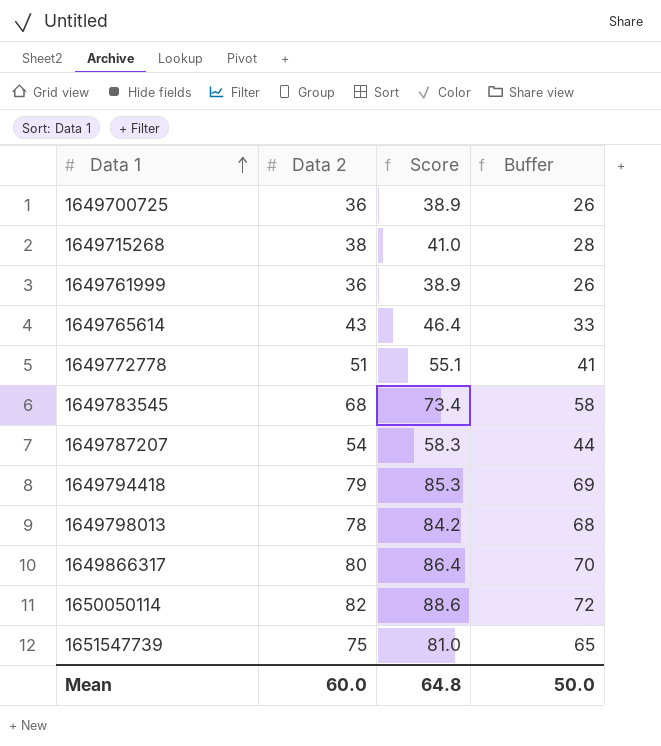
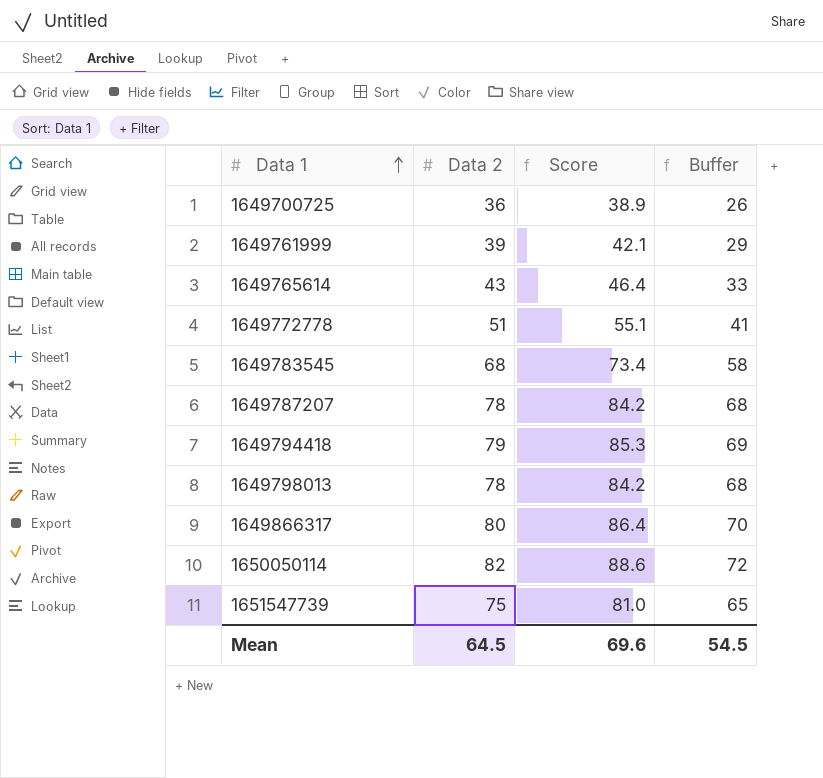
row 1649715268: 38 | 41.0 | 28 -> none
1649761999 | Data 2: 36 -> 39
1649761999 | Score: 38.9 -> 42.1
1649761999 | Buffer: 26 -> 29
1649787207 | Data 2: 54 -> 78
1649787207 | Score: 58.3 -> 84.2
1649787207 | Buffer: 44 -> 68
Mean | Data 2: 60.0 -> 64.5
Mean | Score: 64.8 -> 69.6
Mean | Buffer: 50.0 -> 54.5

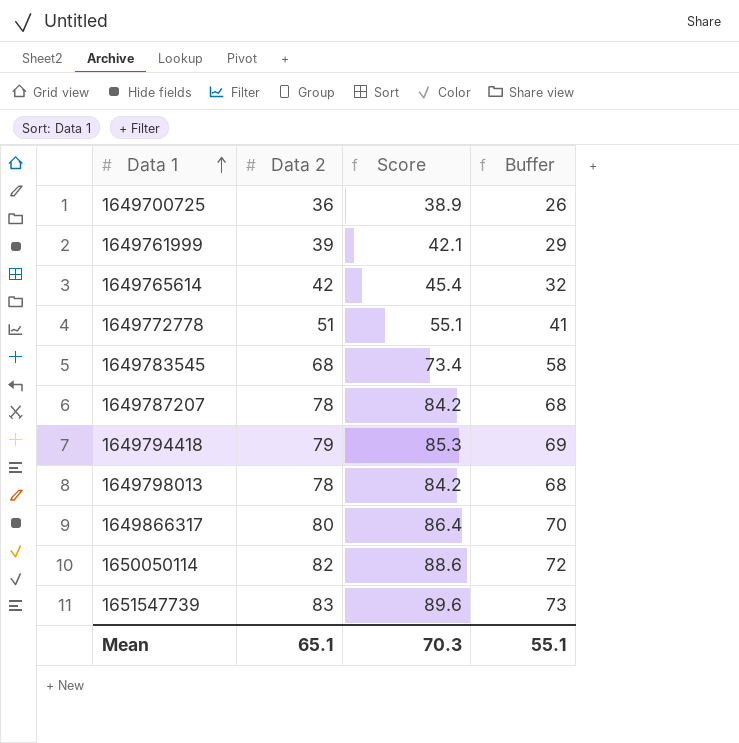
1649765614 | Data 2: 43 -> 42
1649765614 | Score: 46.4 -> 45.4
1649765614 | Buffer: 33 -> 32
1651547739 | Data 2: 75 -> 83
1651547739 | Score: 81.0 -> 89.6
1651547739 | Buffer: 65 -> 73
Mean | Data 2: 64.5 -> 65.1
Mean | Score: 69.6 -> 70.3
Mean | Buffer: 54.5 -> 55.1

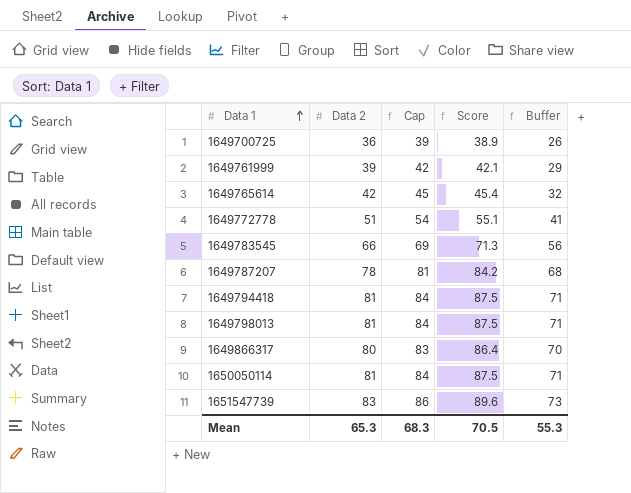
column Cap | formula: none -> [Data 2] + 3
1649783545 | Data 2: 68 -> 66
1649783545 | Score: 73.4 -> 71.3
1649783545 | Buffer: 58 -> 56
1649794418 | Data 2: 79 -> 81
1649794418 | Score: 85.3 -> 87.5
1649794418 | Buffer: 69 -> 71
1649798013 | Data 2: 78 -> 81
1649798013 | Score: 84.2 -> 87.5
1649798013 | Buffer: 68 -> 71
1650050114 | Data 2: 82 -> 81
1650050114 | Score: 88.6 -> 87.5
1650050114 | Buffer: 72 -> 71
Mean | Data 2: 65.1 -> 65.3
Mean | Score: 70.3 -> 70.5
Mean | Buffer: 55.1 -> 55.3

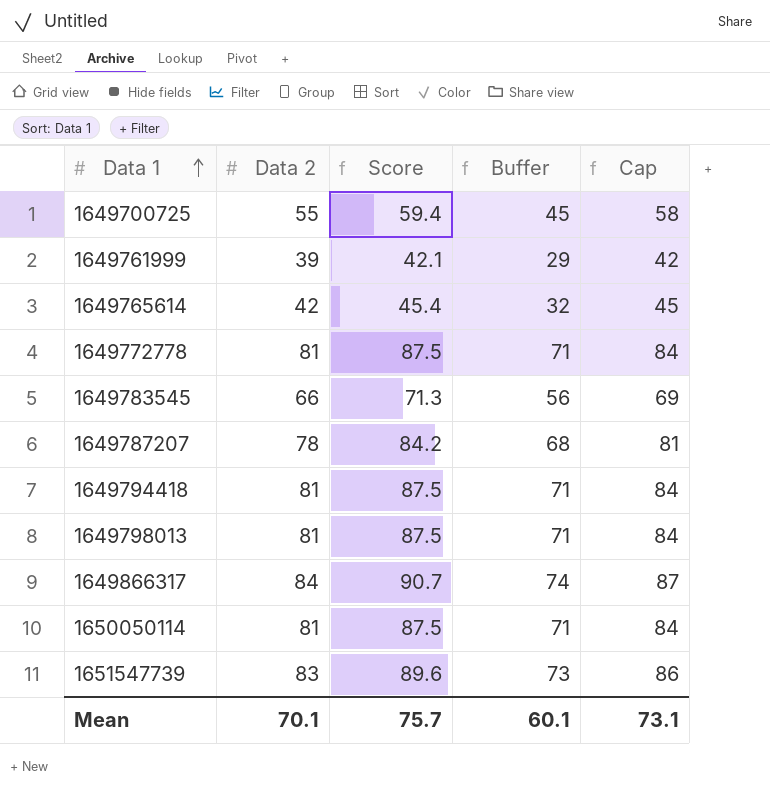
column Cap | position: 3 -> 5
1649700725 | Data 2: 36 -> 55
1649700725 | Score: 38.9 -> 59.4
1649700725 | Buffer: 26 -> 45
1649700725 | Cap: 39 -> 58
1649772778 | Data 2: 51 -> 81
1649772778 | Score: 55.1 -> 87.5
1649772778 | Buffer: 41 -> 71
1649772778 | Cap: 54 -> 84
1649866317 | Data 2: 80 -> 84
1649866317 | Score: 86.4 -> 90.7
1649866317 | Buffer: 70 -> 74
1649866317 | Cap: 83 -> 87
Mean | Data 2: 65.3 -> 70.1
Mean | Score: 70.5 -> 75.7
Mean | Buffer: 55.3 -> 60.1
Mean | Cap: 68.3 -> 73.1

